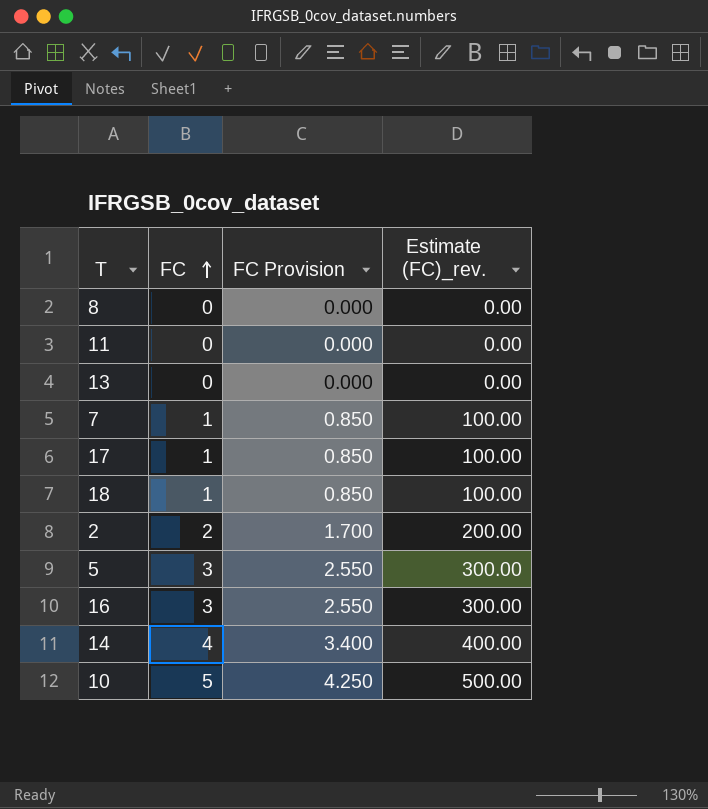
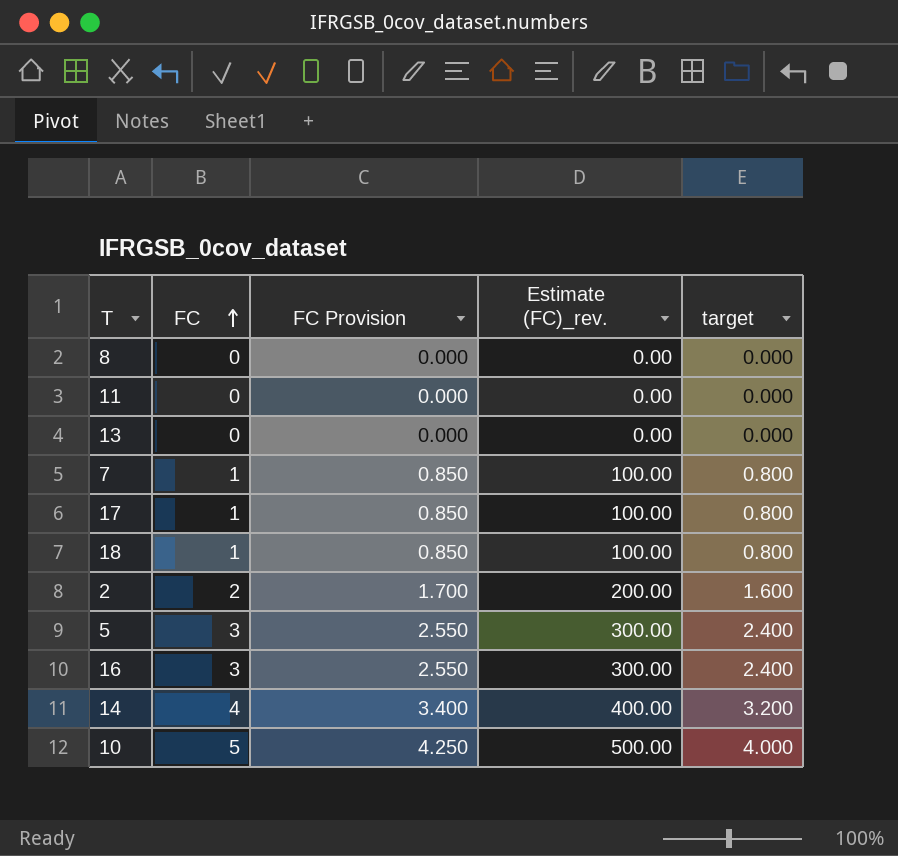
column target | formula: none -> [FC] * 0.8

